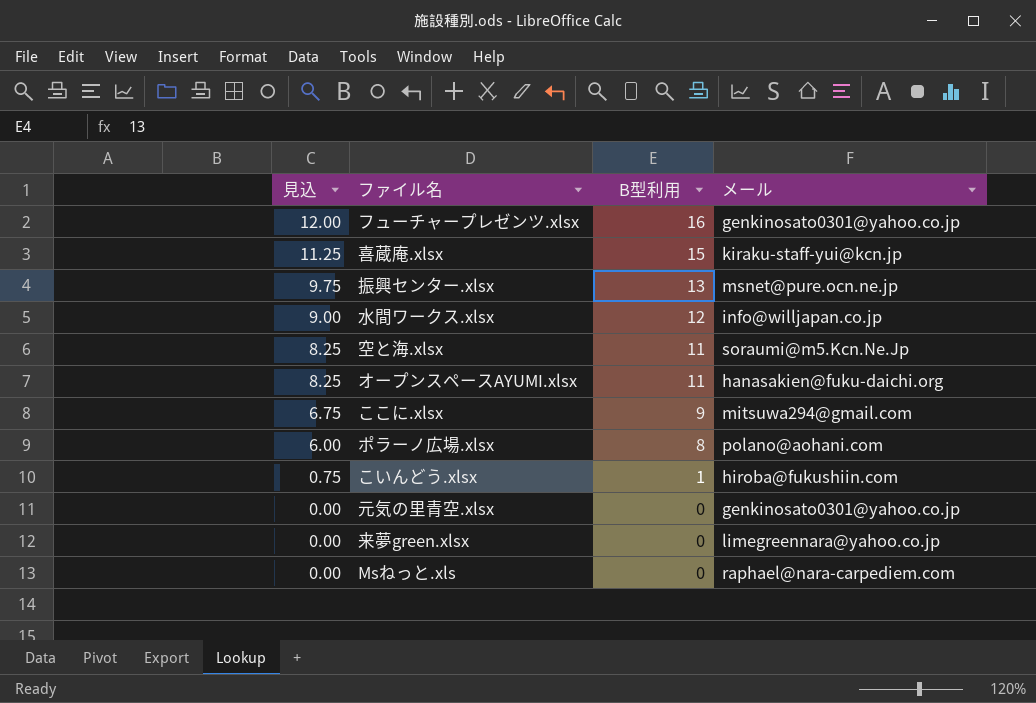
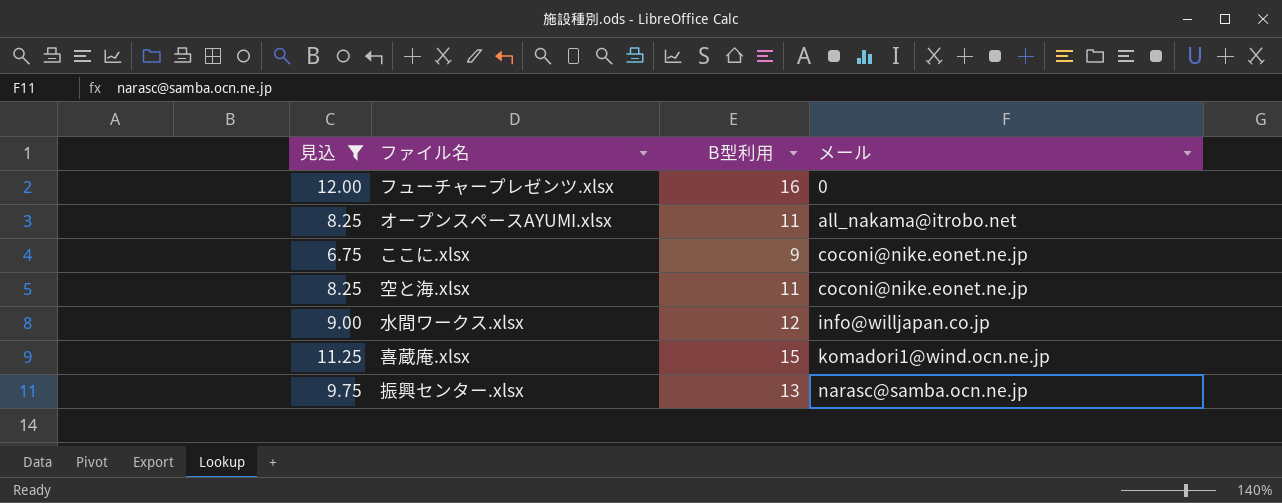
filter: none -> 見込 >= 6.75
row order: 見込 descending -> メール ascending
フューチャープレゼンツ.xlsx | メール: genkinosato0301@yahoo.co.jp -> 0
オープンスペースAYUMI.xlsx | メール: hanasakien@fuku-daichi.org -> all_nakama@itrobo.net
ここに.xlsx | メール: mitsuwa294@gmail.com -> coconi@nike.eonet.ne.jp
空と海.xlsx | メール: soraumi@m5.Kcn.Ne.Jp -> coconi@nike.eonet.ne.jp
喜蔵庵.xlsx | メール: kiraku-staff-yui@kcn.jp -> komadori1@wind.ocn.ne.jp
振興センター.xlsx | メール: msnet@pure.ocn.ne.jp -> narasc@samba.ocn.ne.jp

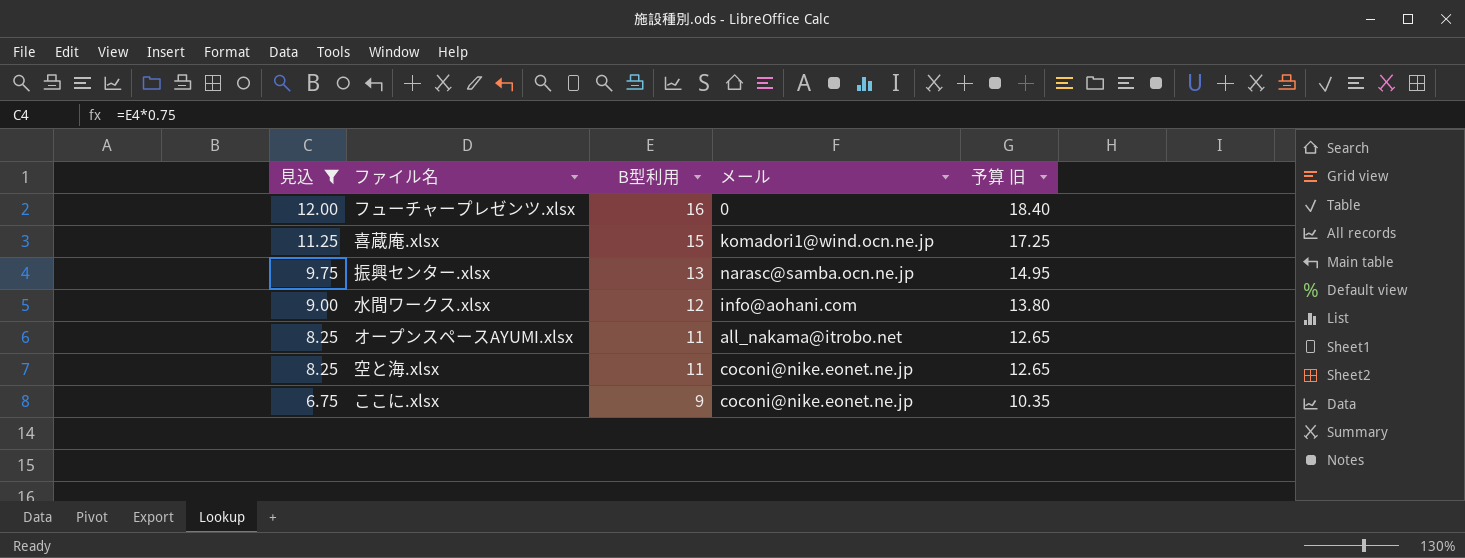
row order: メール ascending -> 見込 descending
column 予算 旧 | formula: none -> [B型利用] * 1.15
水間ワークス.xlsx | メール: info@willjapan.co.jp -> info@aohani.com

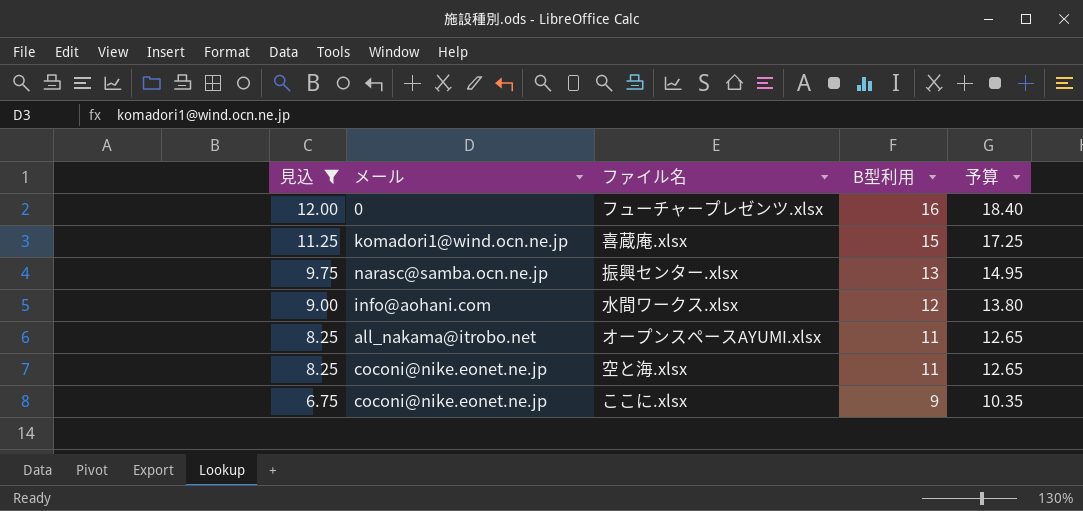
column メール | position: 4 -> 2
column name: 予算 旧 -> 予算

